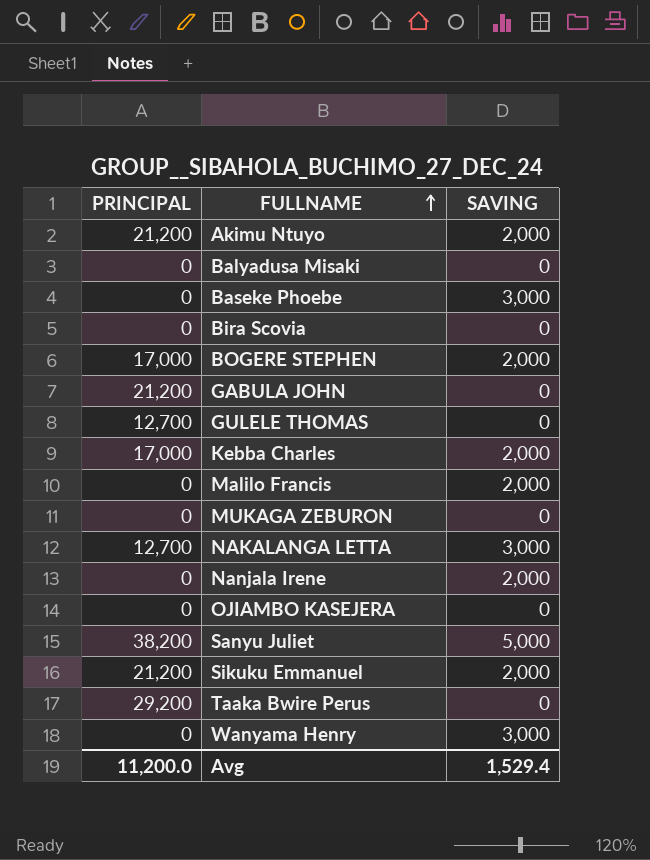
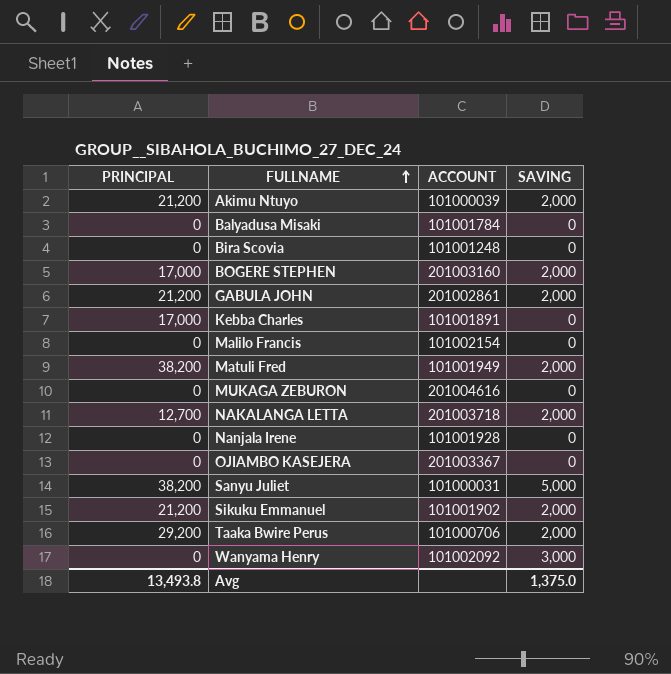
column ACCOUNT | position: none -> 3
row Baseke Phoebe: 0 | 3,000 -> none
row GULELE THOMAS: 12,700 | 0 -> none
GABULA JOHN | SAVING: 0 -> 2,000
Kebba Charles | SAVING: 2,000 -> 0
Malilo Francis | SAVING: 2,000 -> 0
row Matuli Fred: none -> 38,200 | 101001949 | 2,000
NAKALANGA LETTA | SAVING: 3,000 -> 2,000
Nanjala Irene | SAVING: 2,000 -> 0
Taaka Bwire Perus | SAVING: 0 -> 2,000
Avg | PRINCIPAL: 11,200.0 -> 13,493.8
Avg | SAVING: 1,529.4 -> 1,375.0

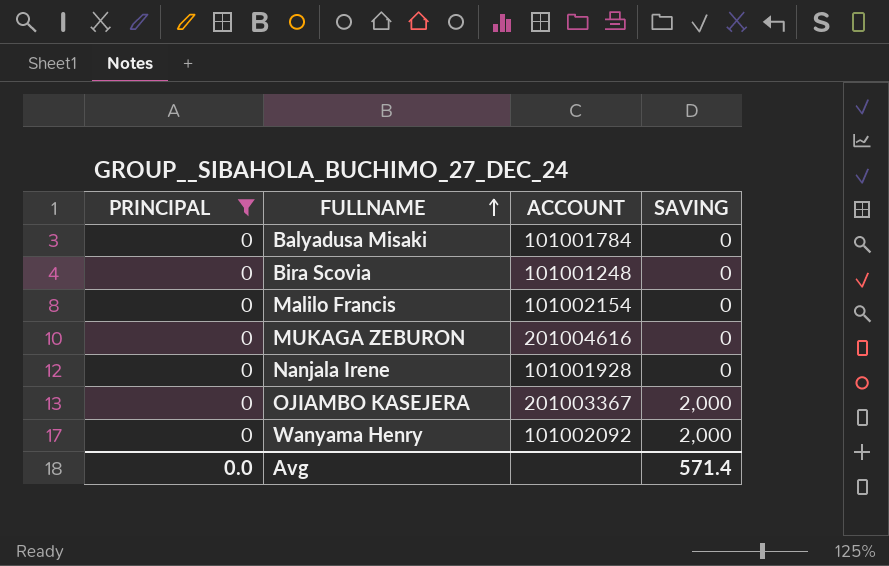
filter: none -> PRINCIPAL = 0
OJIAMBO KASEJERA | SAVING: 0 -> 2,000
Wanyama Henry | SAVING: 3,000 -> 2,000
Avg | PRINCIPAL: 13,493.8 -> 0.0
Avg | SAVING: 1,375.0 -> 571.4

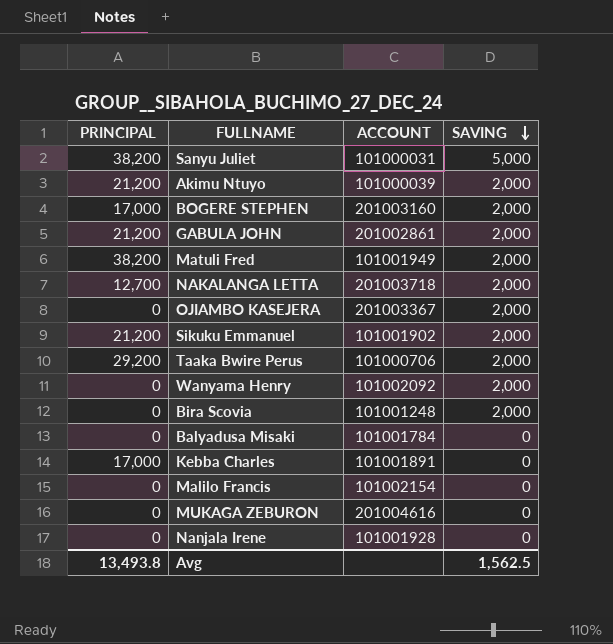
filter: PRINCIPAL = 0 -> none
row order: FULLNAME ascending -> SAVING descending
Bira Scovia | SAVING: 0 -> 2,000
Avg | PRINCIPAL: 0.0 -> 13,493.8
Avg | SAVING: 571.4 -> 1,562.5

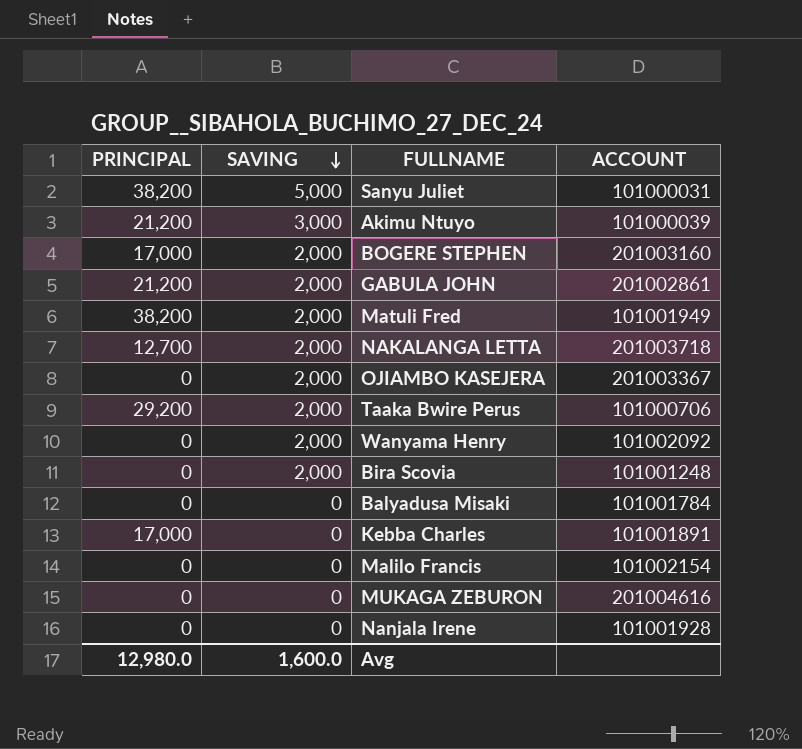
column SAVING | position: 4 -> 2
row Sikuku Emmanuel: 21,200 | 101001902 | 2,000 -> none
Akimu Ntuyo | SAVING: 2,000 -> 3,000
Avg | PRINCIPAL: 13,493.8 -> 12,980.0
Avg | SAVING: 1,562.5 -> 1,600.0

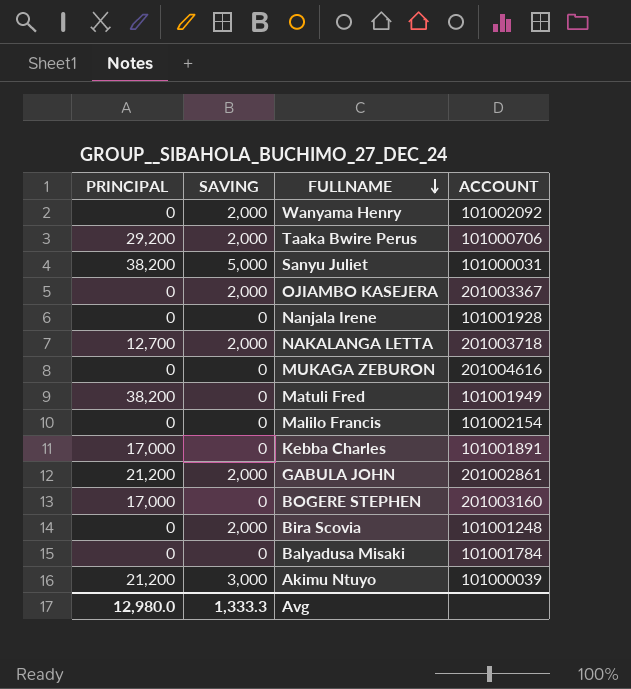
row order: SAVING descending -> FULLNAME descending
Matuli Fred | SAVING: 2,000 -> 0
BOGERE STEPHEN | SAVING: 2,000 -> 0
Avg | SAVING: 1,600.0 -> 1,333.3

